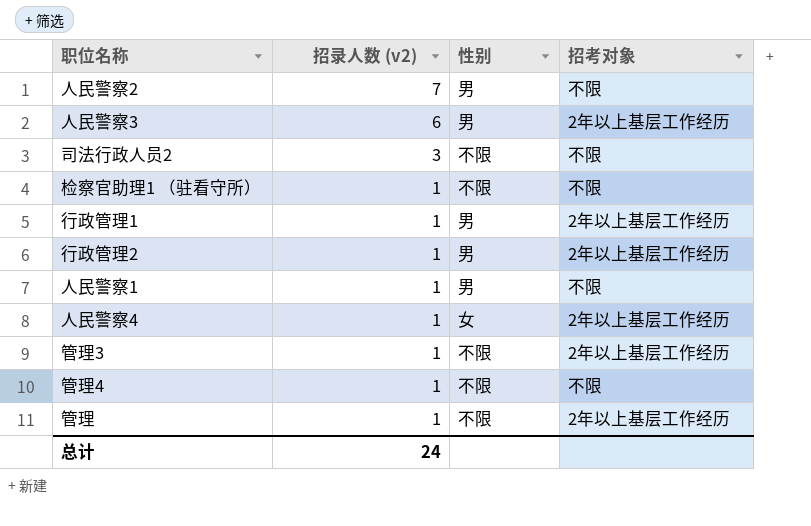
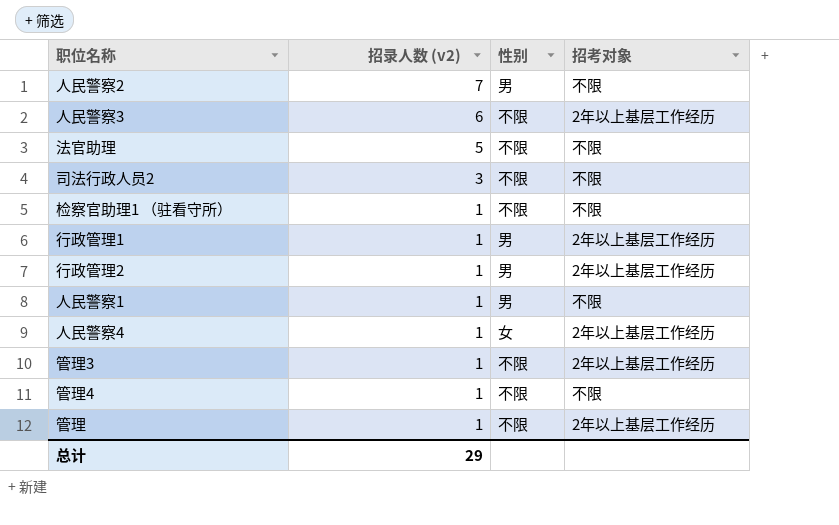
人民警察3 | 性别: 男 -> 不限
row 法官助理: none -> 5 | 不限 | 不限
总计 | 招录人数 (v2): 24 -> 29

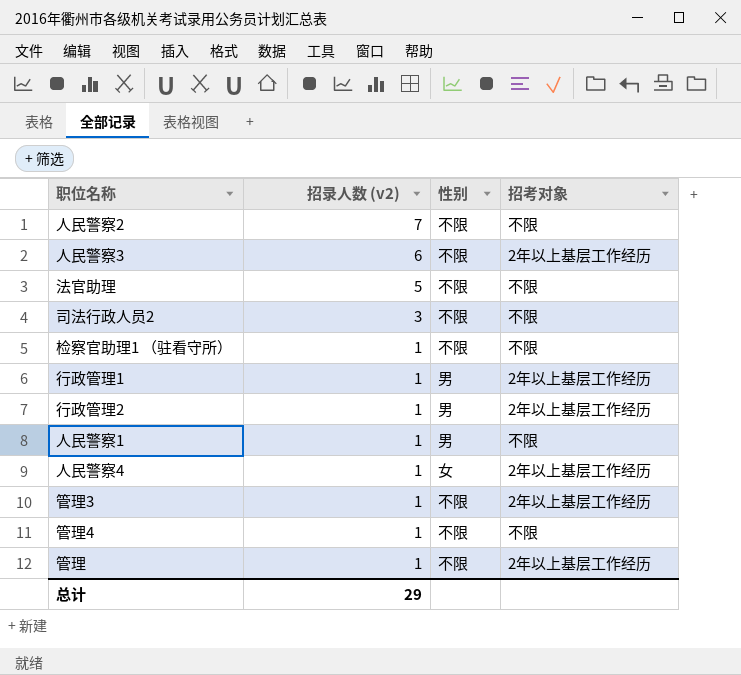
人民警察2 | 性别: 男 -> 不限

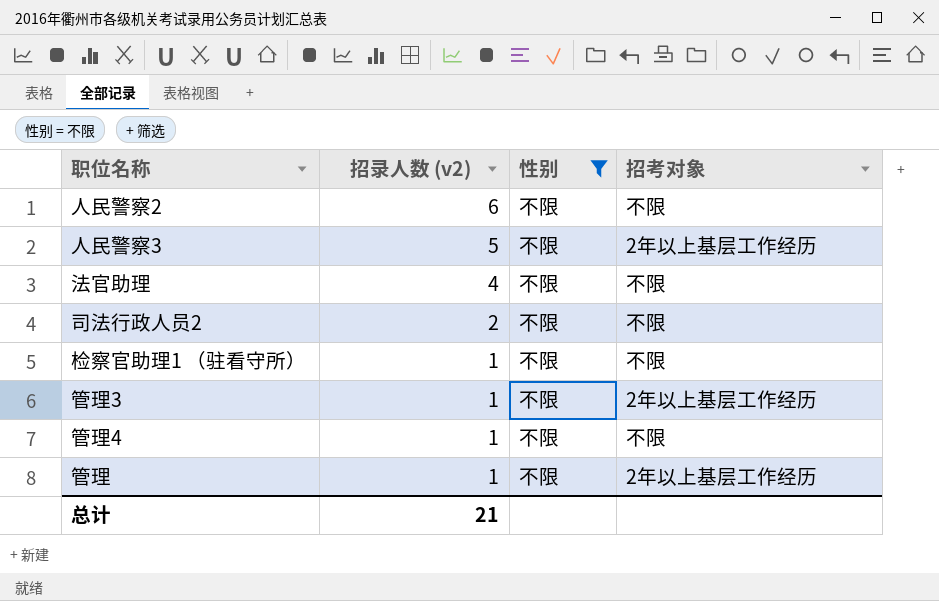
filter: none -> 性别 = 不限
人民警察2 | 招录人数 (v2): 7 -> 6
人民警察3 | 招录人数 (v2): 6 -> 5
法官助理 | 招录人数 (v2): 5 -> 4
司法行政人员2 | 招录人数 (v2): 3 -> 2
总计 | 招录人数 (v2): 29 -> 21

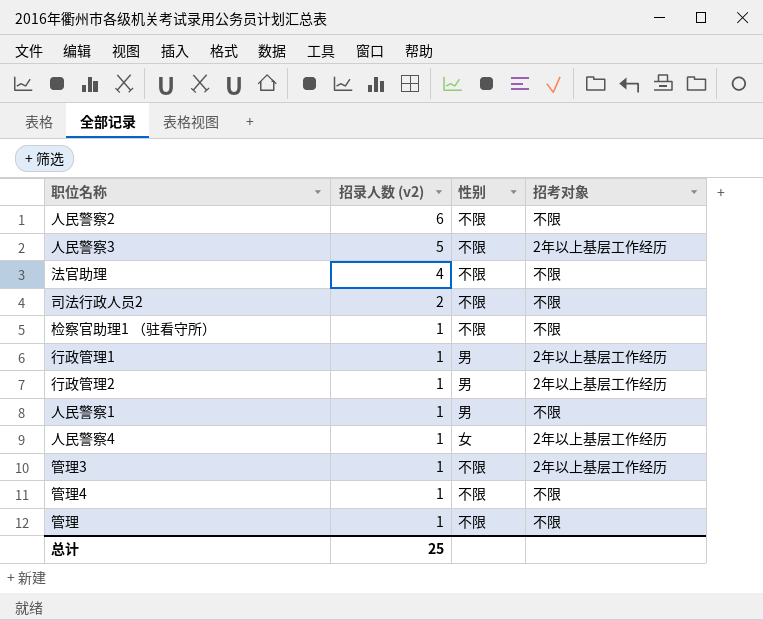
filter: 性别 = 不限 -> none
管理 | 招考对象: 2年以上基层工作经历 -> 不限
总计 | 招录人数 (v2): 21 -> 25

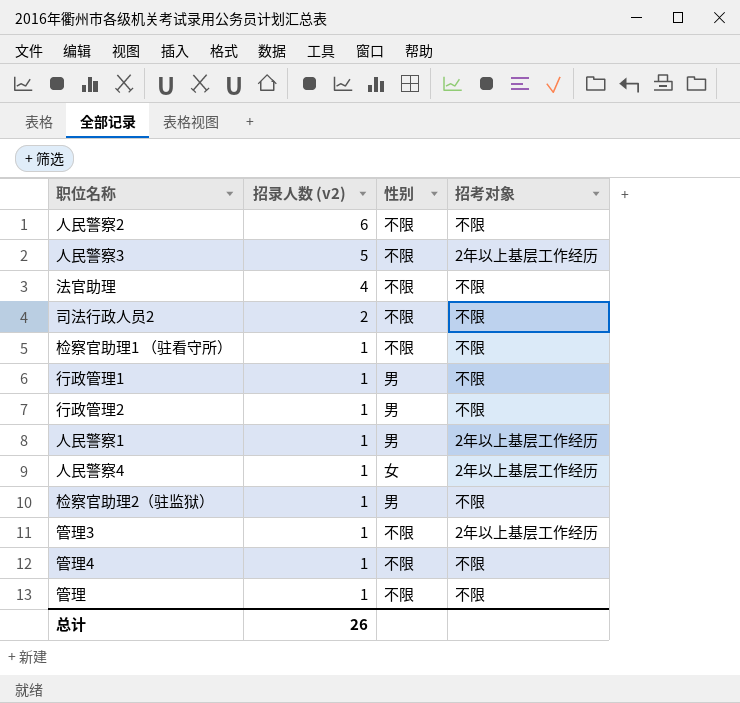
行政管理1 | 招考对象: 2年以上基层工作经历 -> 不限
行政管理2 | 招考对象: 2年以上基层工作经历 -> 不限
人民警察1 | 招考对象: 不限 -> 2年以上基层工作经历
row 检察官助理2（驻监狱）: none -> 1 | 男 | 不限
总计 | 招录人数 (v2): 25 -> 26

